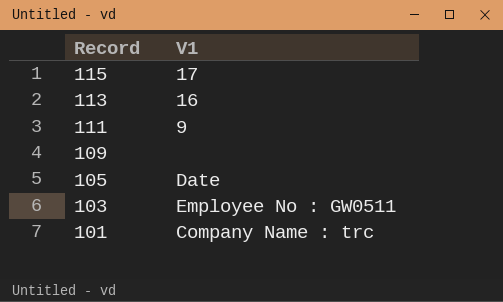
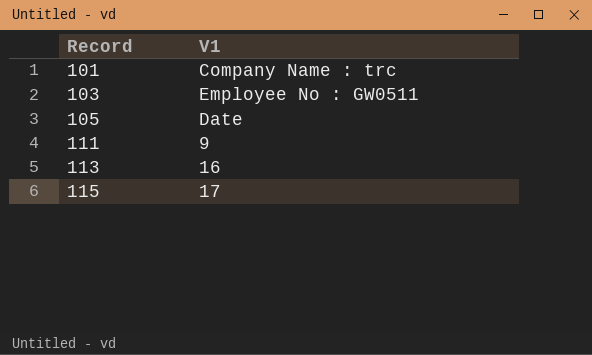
row order: Record descending -> Record ascending
row 109: none -> none

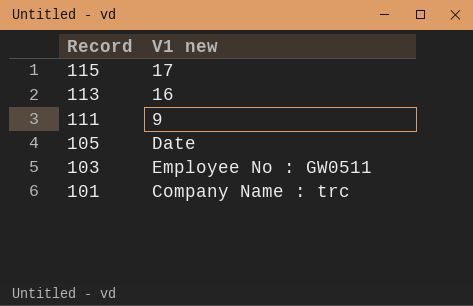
row order: Record ascending -> Record descending
column name: V1 -> V1 new

